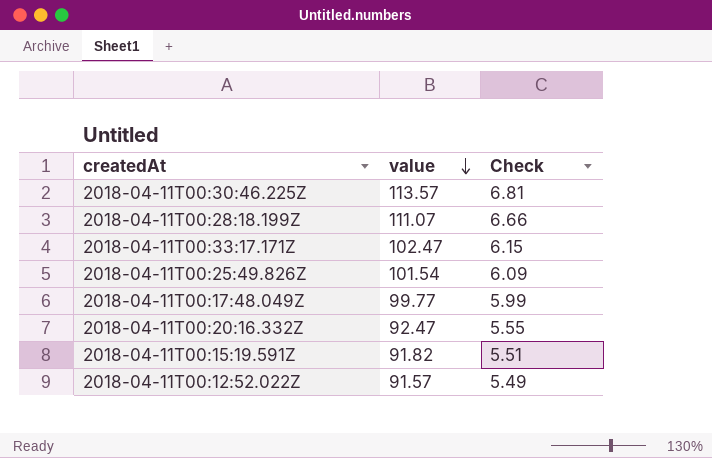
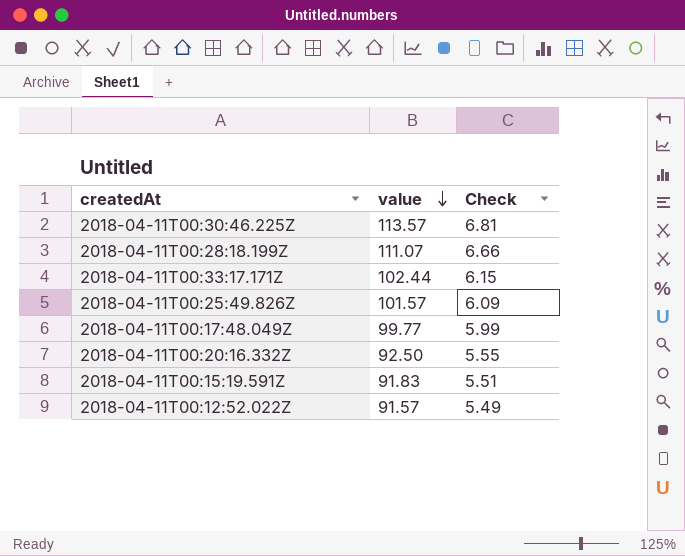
2018-04-11T00:33:17.171Z | value: 102.47 -> 102.44
2018-04-11T00:25:49.826Z | value: 101.54 -> 101.57
2018-04-11T00:20:16.332Z | value: 92.47 -> 92.50
2018-04-11T00:15:19.591Z | value: 91.82 -> 91.83

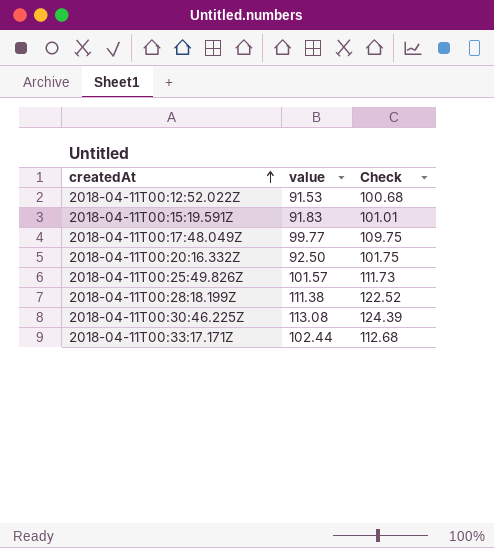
row order: value descending -> createdAt ascending
column Check | formula: [value] * 0.06 -> [value] * 1.1
2018-04-11T00:12:52.022Z | value: 91.57 -> 91.53
2018-04-11T00:28:18.199Z | value: 111.07 -> 111.38
2018-04-11T00:30:46.225Z | value: 113.57 -> 113.08

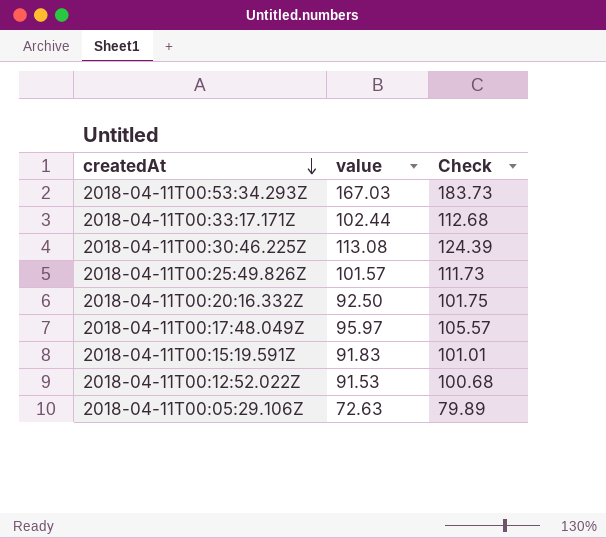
row order: createdAt ascending -> createdAt descending
row 2018-04-11T00:28:18.199Z: 111.38 | 122.52 -> none
row 2018-04-11T00:53:34.293Z: none -> 167.03 | 183.73
2018-04-11T00:17:48.049Z | value: 99.77 -> 95.97
2018-04-11T00:17:48.049Z | Check: 109.75 -> 105.57
row 2018-04-11T00:05:29.106Z: none -> 72.63 | 79.89

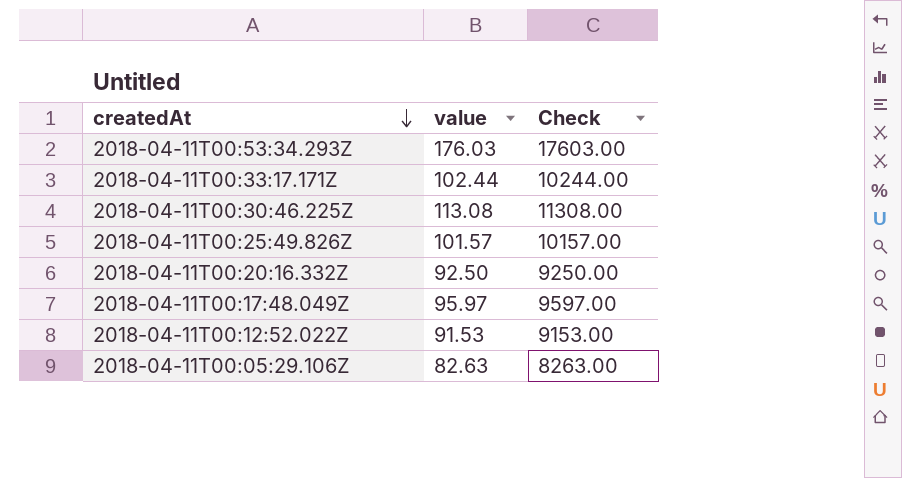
column Check | formula: [value] * 1.1 -> [value] * 100
row 2018-04-11T00:15:19.591Z: 91.83 | 101.01 -> none
2018-04-11T00:53:34.293Z | value: 167.03 -> 176.03
2018-04-11T00:05:29.106Z | value: 72.63 -> 82.63

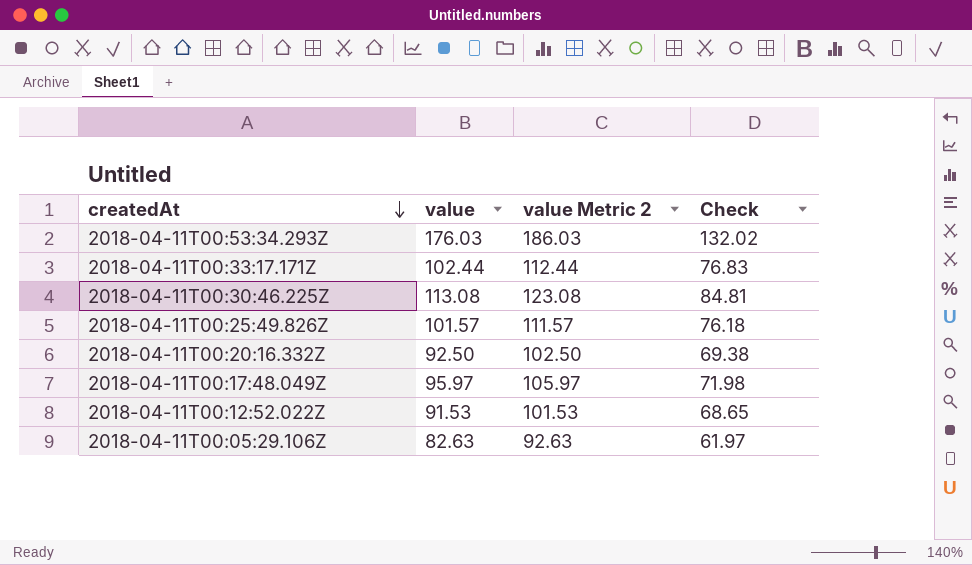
column value Metric 2 | formula: none -> [value] + 10
column Check | formula: [value] * 100 -> [value] * 0.75

